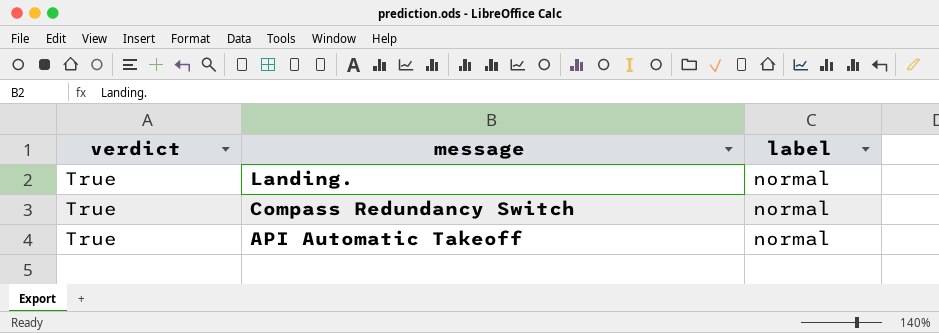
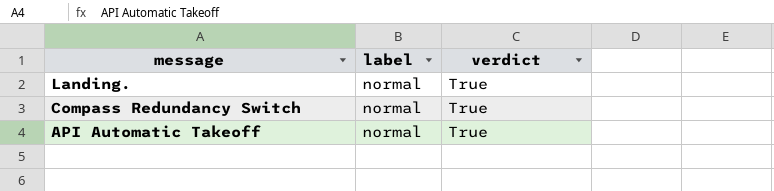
column verdict | position: 1 -> 3

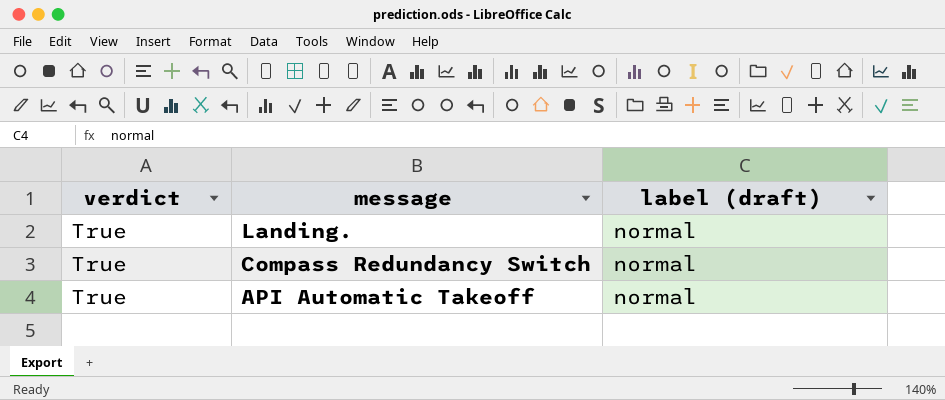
column verdict | position: 3 -> 1
column name: label -> label (draft)

